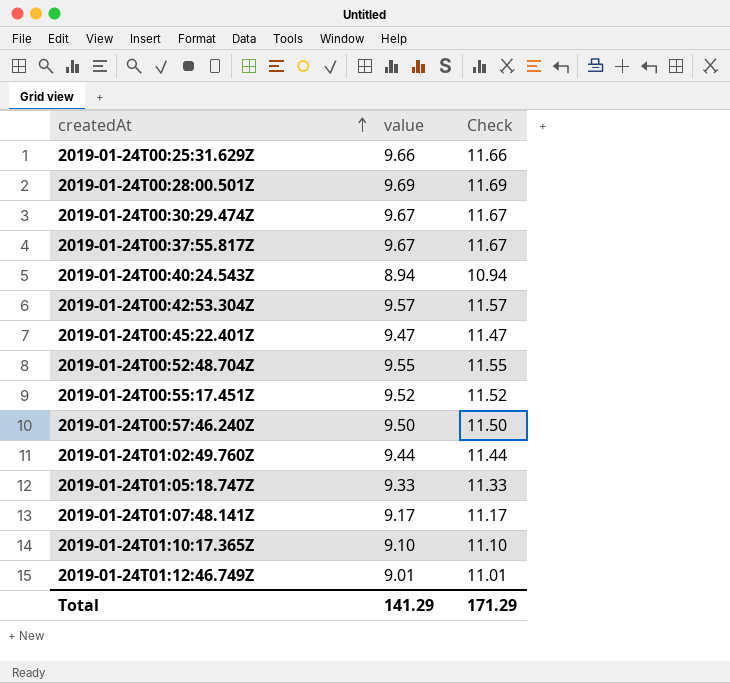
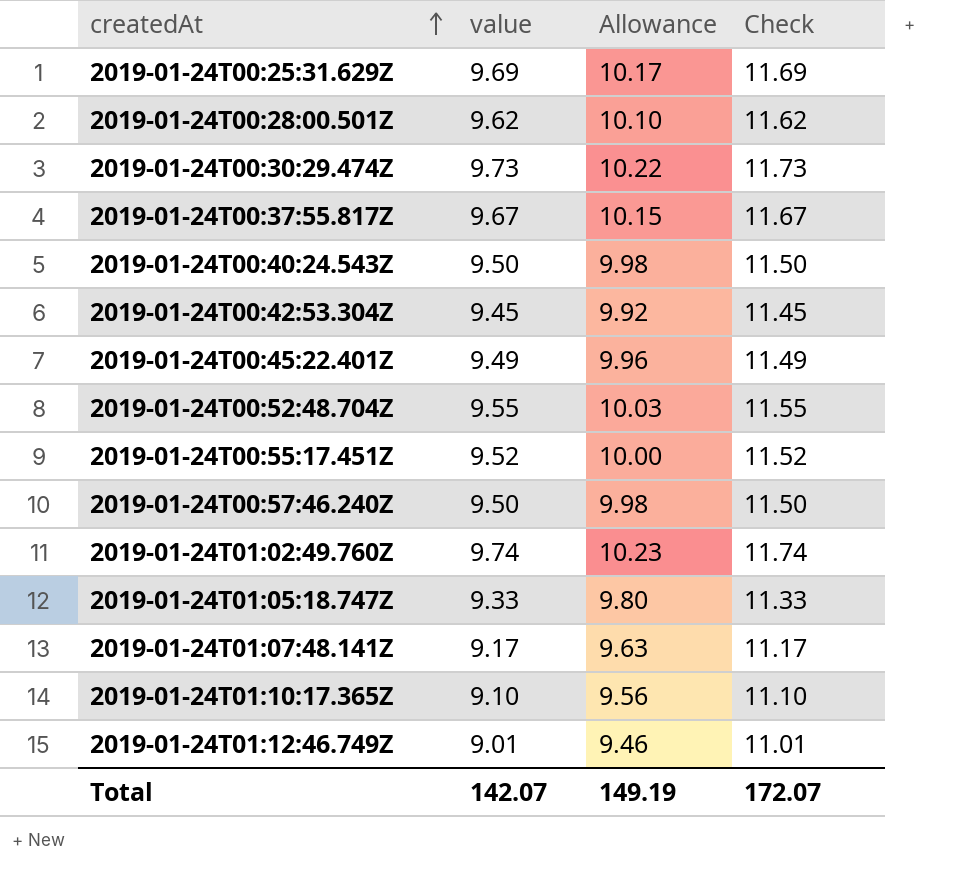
column Allowance | formula: none -> [value] * 1.05
2019-01-24T00:25:31.629Z | value: 9.66 -> 9.69
2019-01-24T00:25:31.629Z | Check: 11.66 -> 11.69
2019-01-24T00:28:00.501Z | value: 9.69 -> 9.62
2019-01-24T00:28:00.501Z | Check: 11.69 -> 11.62
2019-01-24T00:30:29.474Z | value: 9.67 -> 9.73
2019-01-24T00:30:29.474Z | Check: 11.67 -> 11.73
2019-01-24T00:40:24.543Z | value: 8.94 -> 9.50
2019-01-24T00:40:24.543Z | Check: 10.94 -> 11.50
2019-01-24T00:42:53.304Z | value: 9.57 -> 9.45
2019-01-24T00:42:53.304Z | Check: 11.57 -> 11.45
2019-01-24T00:45:22.401Z | value: 9.47 -> 9.49
2019-01-24T00:45:22.401Z | Check: 11.47 -> 11.49
2019-01-24T01:02:49.760Z | value: 9.44 -> 9.74
2019-01-24T01:02:49.760Z | Check: 11.44 -> 11.74
Total | value: 141.29 -> 142.07
Total | Check: 171.29 -> 172.07

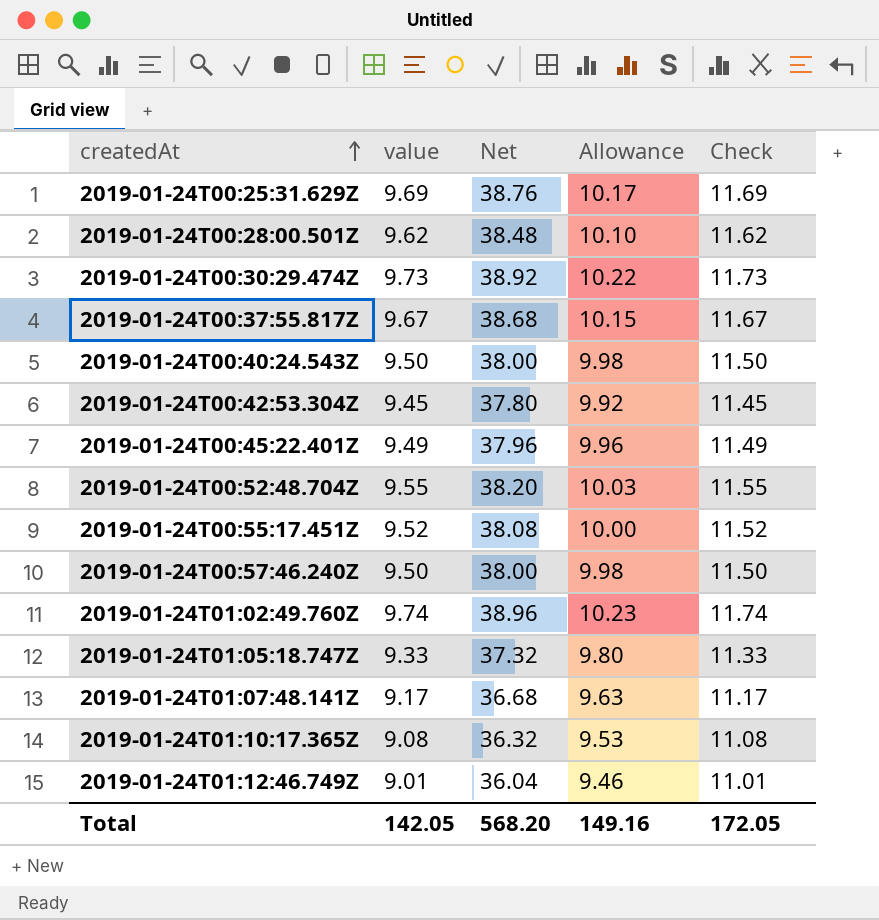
column Net | formula: none -> [value] * 4
2019-01-24T01:10:17.365Z | value: 9.10 -> 9.08
2019-01-24T01:10:17.365Z | Allowance: 9.56 -> 9.53
2019-01-24T01:10:17.365Z | Check: 11.10 -> 11.08
Total | value: 142.07 -> 142.05
Total | Allowance: 149.19 -> 149.16
Total | Check: 172.07 -> 172.05

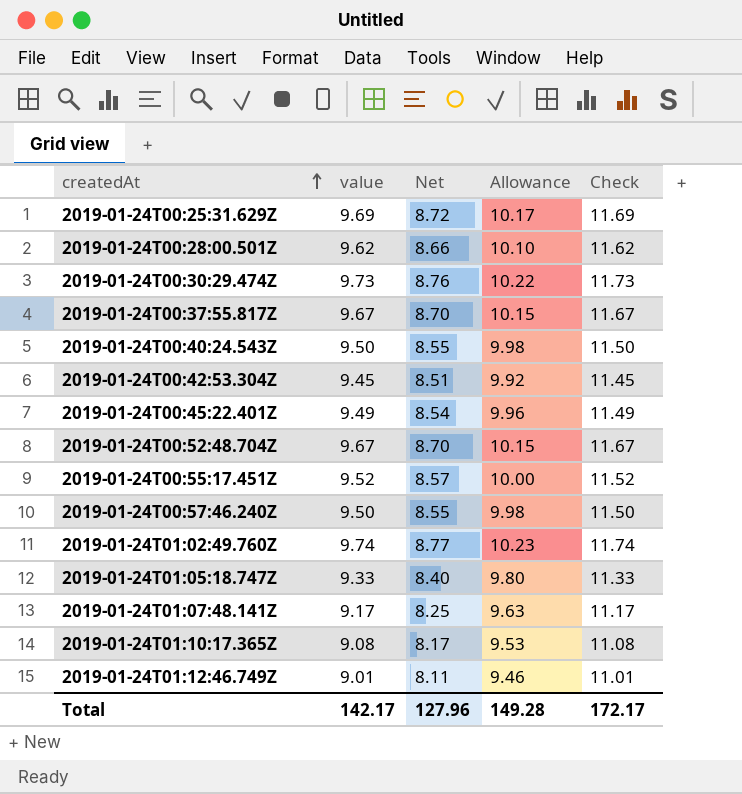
column Net | formula: [value] * 4 -> [value] * 0.9
2019-01-24T00:52:48.704Z | value: 9.55 -> 9.67
2019-01-24T00:52:48.704Z | Allowance: 10.03 -> 10.15
2019-01-24T00:52:48.704Z | Check: 11.55 -> 11.67
Total | value: 142.05 -> 142.17
Total | Net: 568.20 -> 127.96
Total | Allowance: 149.16 -> 149.28
Total | Check: 172.05 -> 172.17

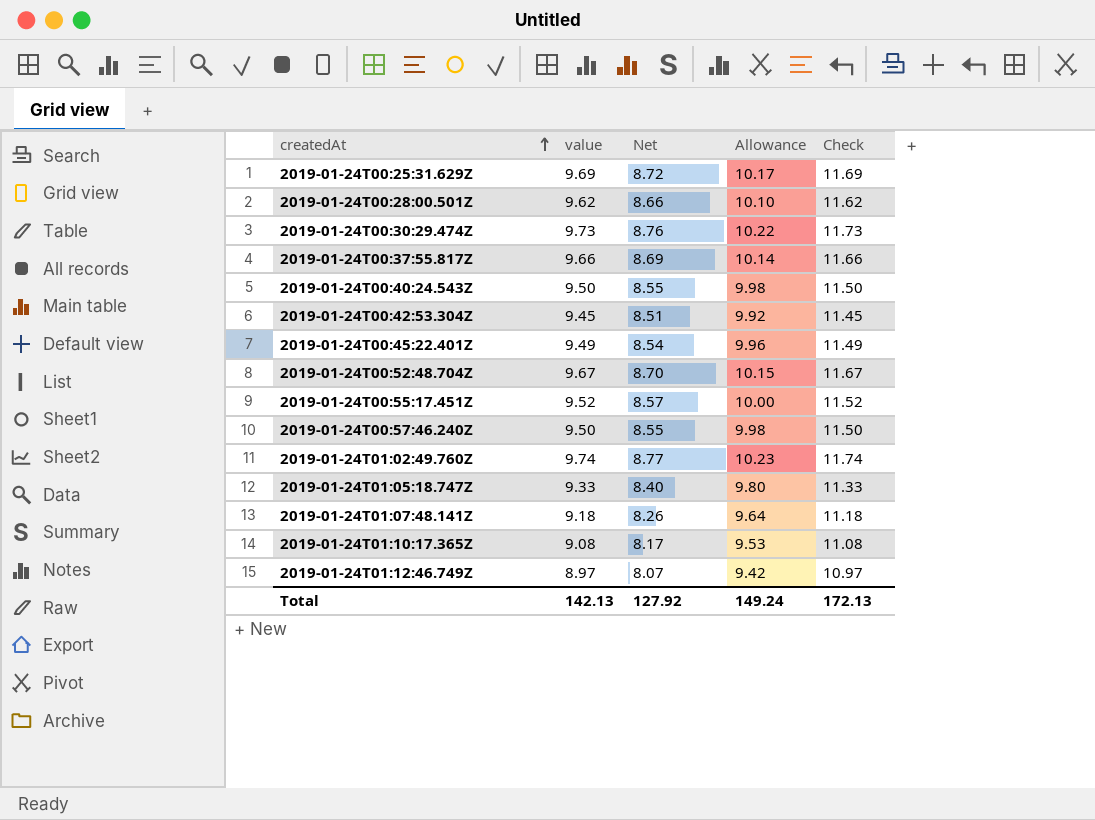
2019-01-24T00:37:55.817Z | value: 9.67 -> 9.66
2019-01-24T00:37:55.817Z | Net: 8.70 -> 8.69
2019-01-24T00:37:55.817Z | Allowance: 10.15 -> 10.14
2019-01-24T00:37:55.817Z | Check: 11.67 -> 11.66
2019-01-24T01:07:48.141Z | value: 9.17 -> 9.18
2019-01-24T01:07:48.141Z | Net: 8.25 -> 8.26
2019-01-24T01:07:48.141Z | Allowance: 9.63 -> 9.64
2019-01-24T01:07:48.141Z | Check: 11.17 -> 11.18
2019-01-24T01:12:46.749Z | value: 9.01 -> 8.97
2019-01-24T01:12:46.749Z | Net: 8.11 -> 8.07
2019-01-24T01:12:46.749Z | Allowance: 9.46 -> 9.42
2019-01-24T01:12:46.749Z | Check: 11.01 -> 10.97
Total | value: 142.17 -> 142.13
Total | Net: 127.96 -> 127.92
Total | Allowance: 149.28 -> 149.24
Total | Check: 172.17 -> 172.13

